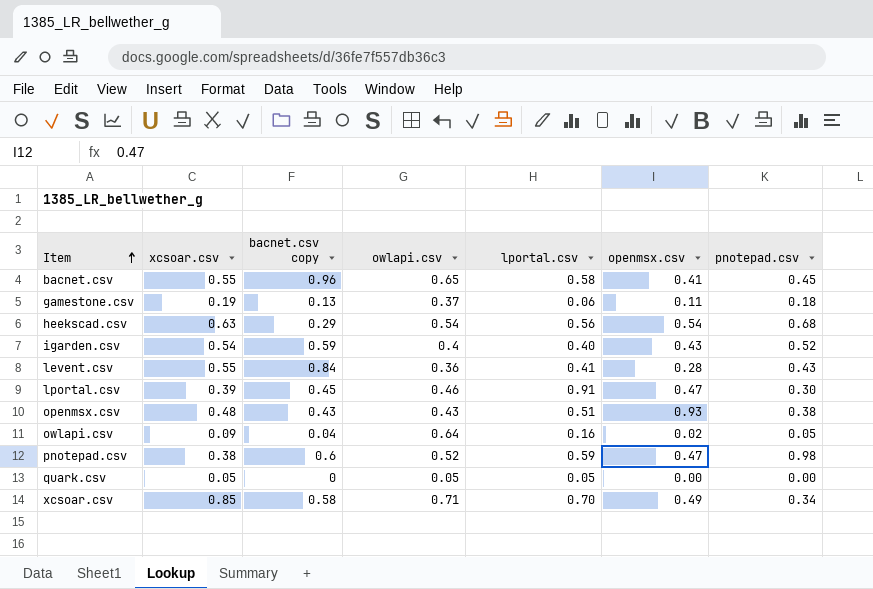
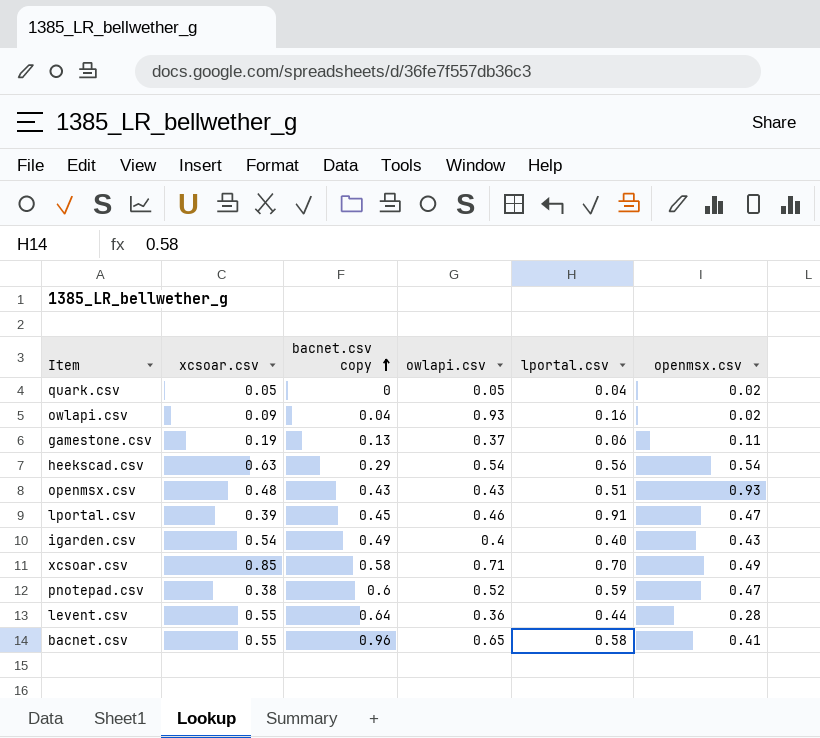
row order: Item ascending -> bacnet.csv copy ascending
column pnotepad.csv | position: 7 -> none
quark.csv | lportal.csv: 0.05 -> 0.04
quark.csv | openmsx.csv: 0.00 -> 0.02
owlapi.csv | owlapi.csv: 0.64 -> 0.93
igarden.csv | bacnet.csv copy: 0.59 -> 0.49
levent.csv | bacnet.csv copy: 0.84 -> 0.64
levent.csv | lportal.csv: 0.41 -> 0.44

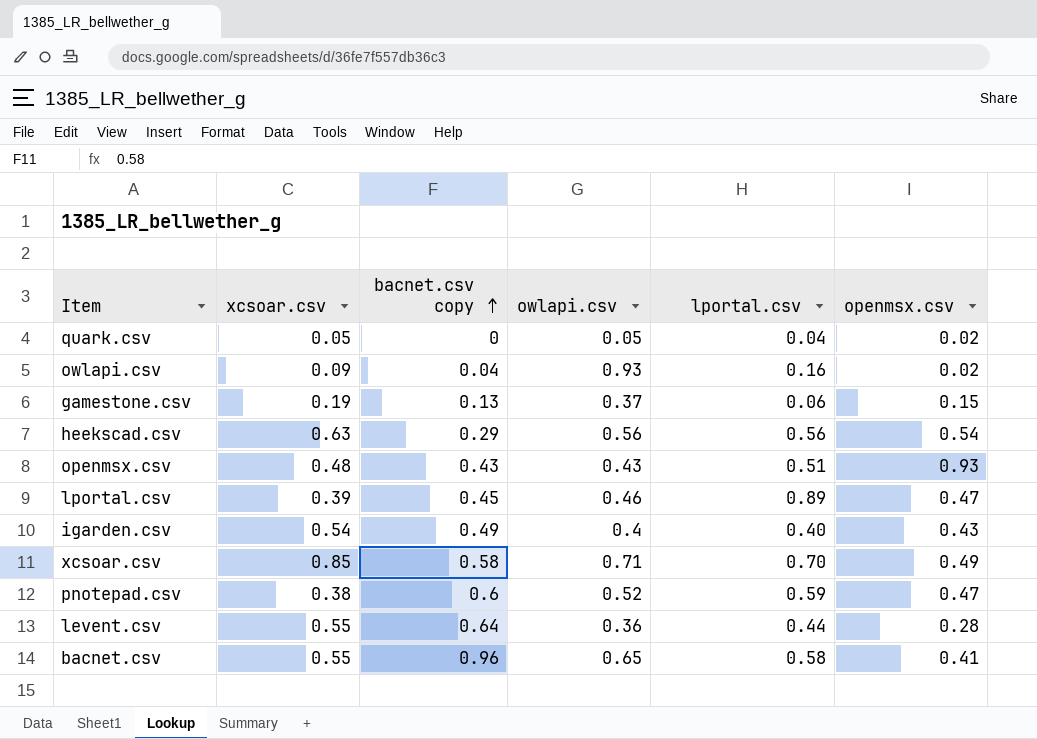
gamestone.csv | openmsx.csv: 0.11 -> 0.15
heekscad.csv | owlapi.csv: 0.54 -> 0.56
lportal.csv | lportal.csv: 0.91 -> 0.89

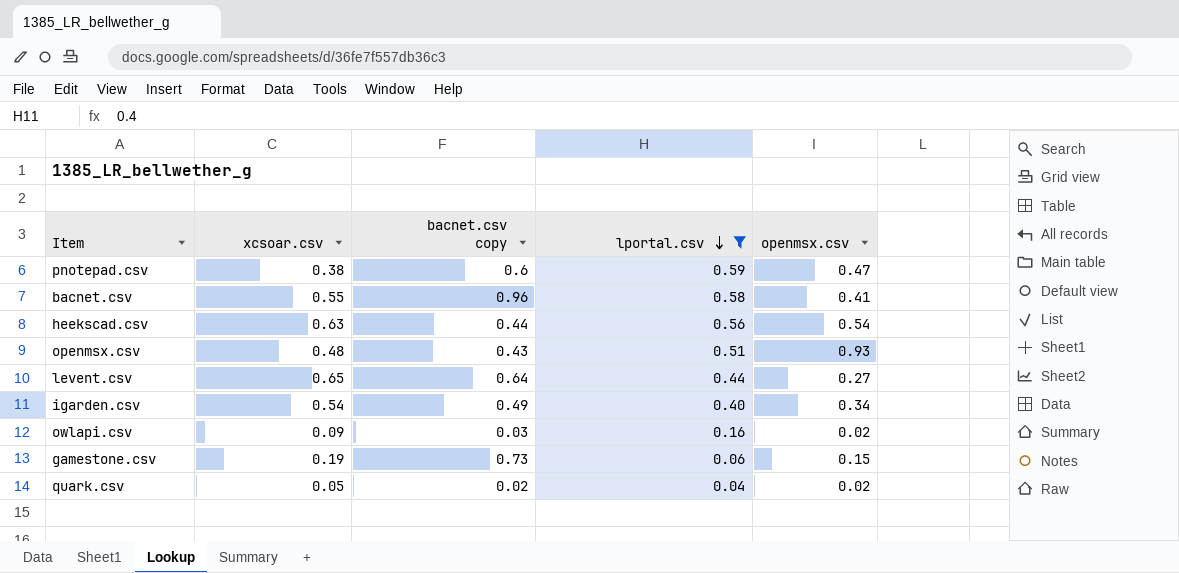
filter: none -> lportal.csv <= 0.59
row order: bacnet.csv copy ascending -> lportal.csv descending
column owlapi.csv | position: 4 -> none
heekscad.csv | bacnet.csv copy: 0.29 -> 0.44
levent.csv | xcsoar.csv: 0.55 -> 0.65
levent.csv | openmsx.csv: 0.28 -> 0.27
igarden.csv | openmsx.csv: 0.43 -> 0.34
owlapi.csv | bacnet.csv copy: 0.04 -> 0.03
gamestone.csv | bacnet.csv copy: 0.13 -> 0.73
quark.csv | bacnet.csv copy: 0 -> 0.02

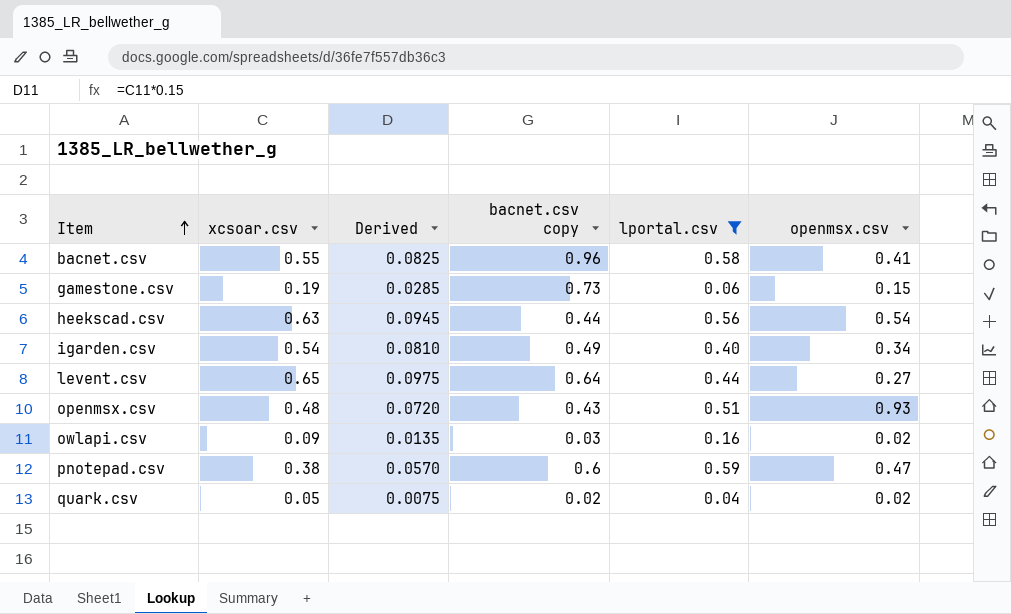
row order: lportal.csv descending -> Item ascending
column Derived | formula: none -> [xcsoar.csv] * 0.15

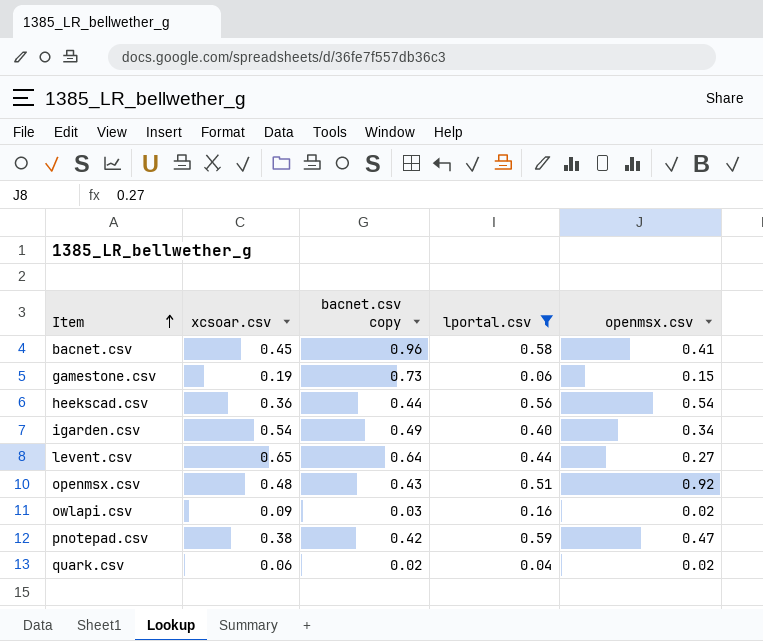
column Derived | formula: [xcsoar.csv] * 0.15 -> none
bacnet.csv | xcsoar.csv: 0.55 -> 0.45
heekscad.csv | xcsoar.csv: 0.63 -> 0.36
openmsx.csv | openmsx.csv: 0.93 -> 0.92
pnotepad.csv | bacnet.csv copy: 0.6 -> 0.42
quark.csv | xcsoar.csv: 0.05 -> 0.06

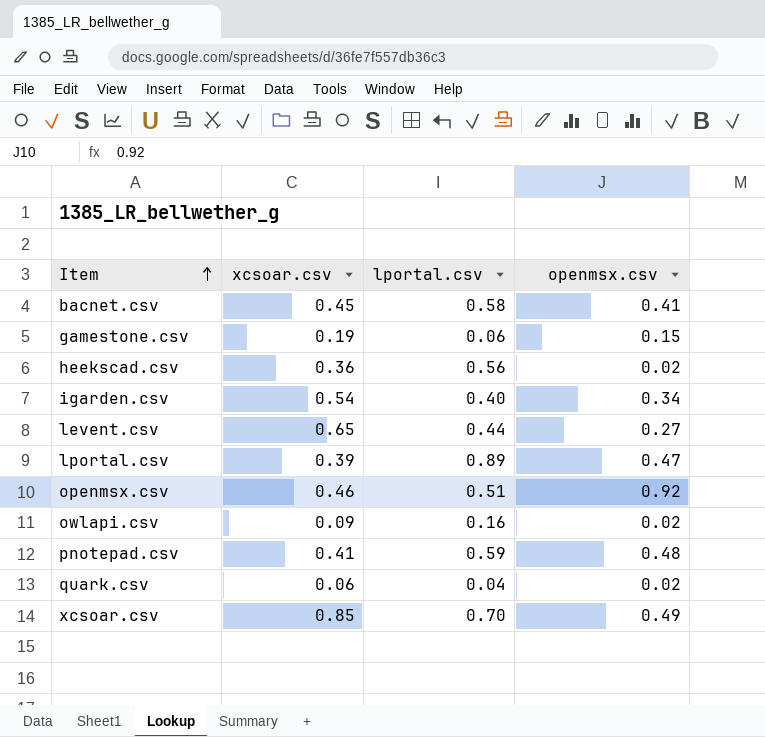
filter: lportal.csv <= 0.59 -> none
column bacnet.csv copy | position: 3 -> none
heekscad.csv | openmsx.csv: 0.54 -> 0.02
openmsx.csv | xcsoar.csv: 0.48 -> 0.46
pnotepad.csv | xcsoar.csv: 0.38 -> 0.41
pnotepad.csv | openmsx.csv: 0.47 -> 0.48

